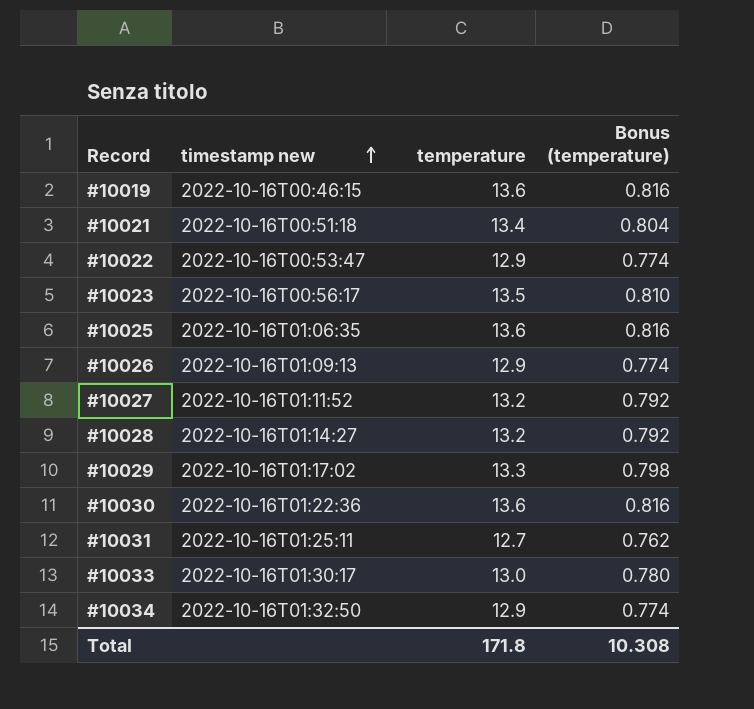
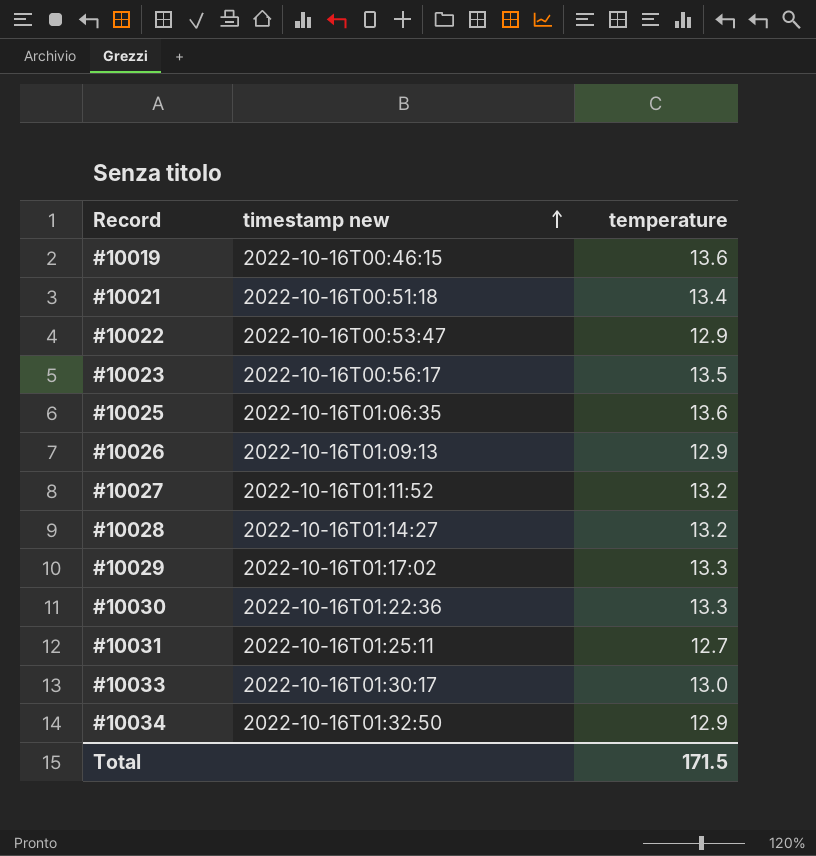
column Bonus (temperature) | formula: [temperature] * 0.06 -> none
#10030 | temperature: 13.6 -> 13.3
Total | temperature: 171.8 -> 171.5

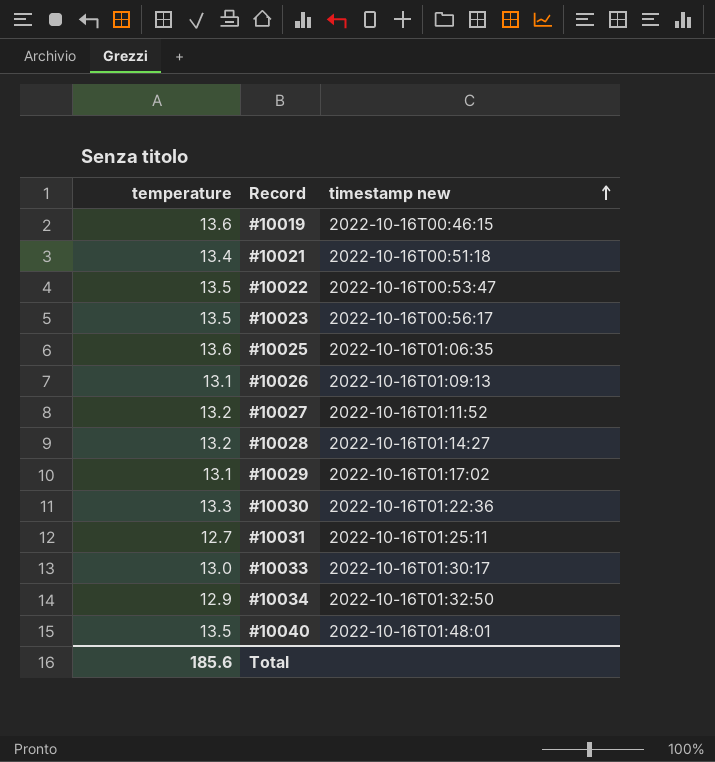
column temperature | position: 3 -> 1
#10022 | temperature: 12.9 -> 13.5
#10026 | temperature: 12.9 -> 13.1
#10029 | temperature: 13.3 -> 13.1
row #10040: none -> 13.5 | 2022-10-16T01:48:01
Total | temperature: 171.5 -> 185.6

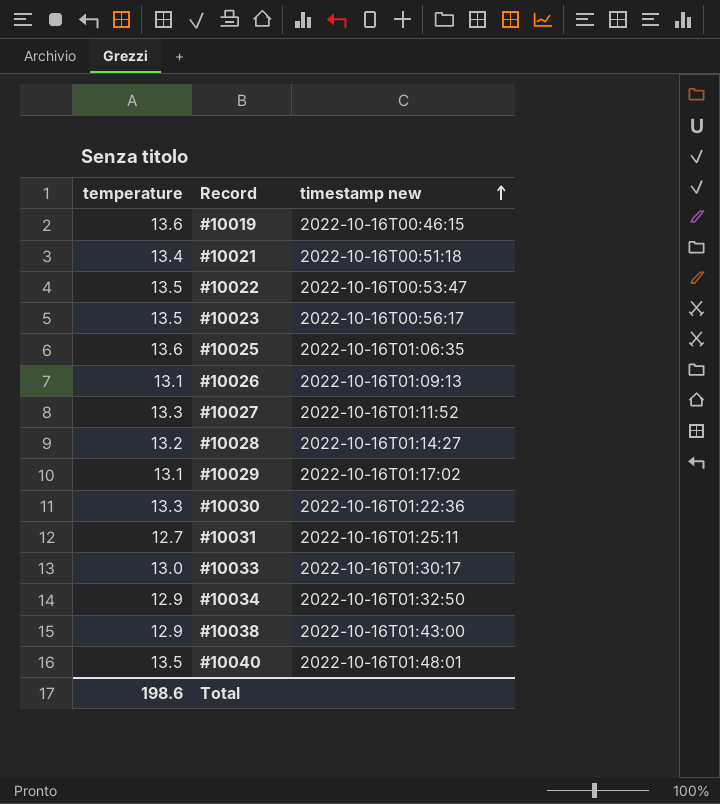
#10027 | temperature: 13.2 -> 13.3
row #10038: none -> 12.9 | 2022-10-16T01:43:00
Total | temperature: 185.6 -> 198.6

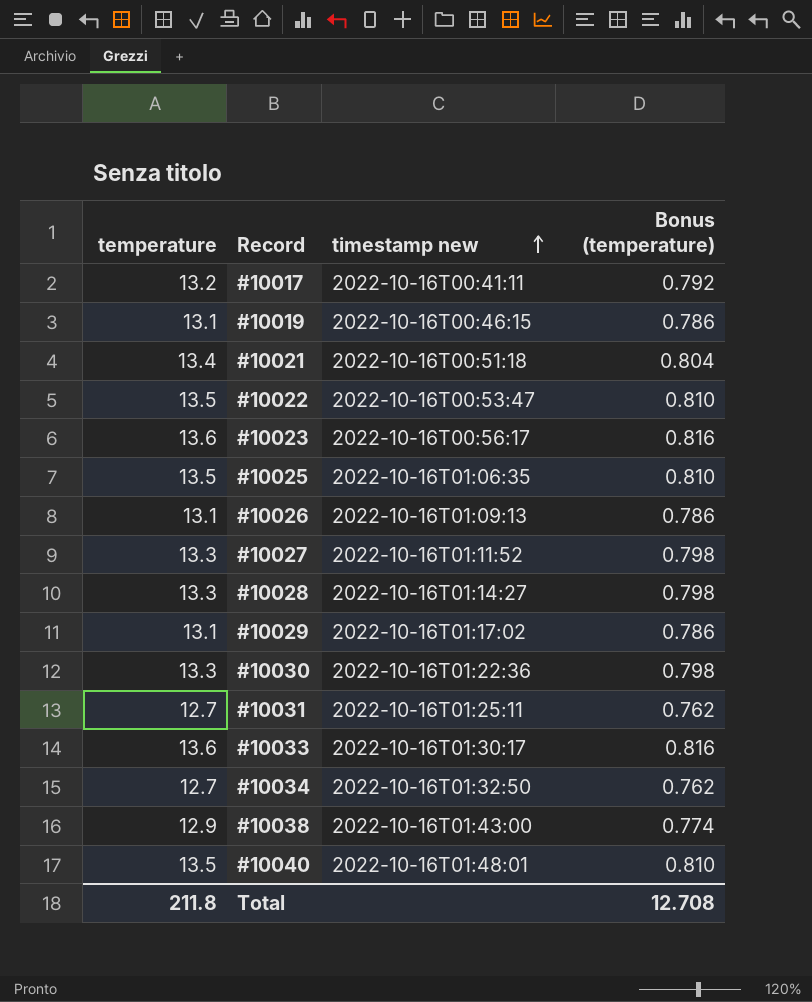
column Bonus (temperature) | formula: none -> [temperature] * 0.06
row #10017: none -> 13.2 | 2022-10-16T00:41:11 | 0.792
#10019 | temperature: 13.6 -> 13.1
#10023 | temperature: 13.5 -> 13.6
#10025 | temperature: 13.6 -> 13.5
#10028 | temperature: 13.2 -> 13.3
#10033 | temperature: 13.0 -> 13.6
#10034 | temperature: 12.9 -> 12.7
Total | temperature: 198.6 -> 211.8

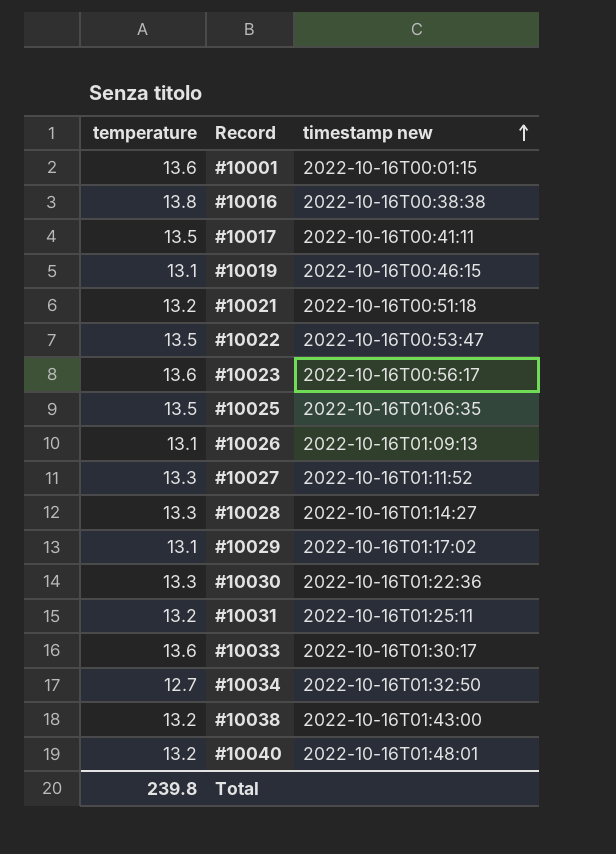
column Bonus (temperature) | formula: [temperature] * 0.06 -> none
row #10001: none -> 13.6 | 2022-10-16T00:01:15
row #10016: none -> 13.8 | 2022-10-16T00:38:38
#10017 | temperature: 13.2 -> 13.5
#10021 | temperature: 13.4 -> 13.2
#10031 | temperature: 12.7 -> 13.2
#10038 | temperature: 12.9 -> 13.2
#10040 | temperature: 13.5 -> 13.2
Total | temperature: 211.8 -> 239.8

